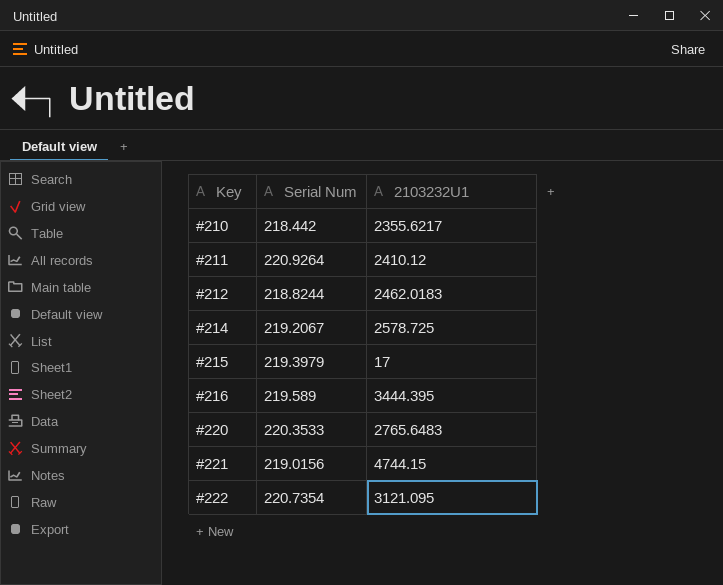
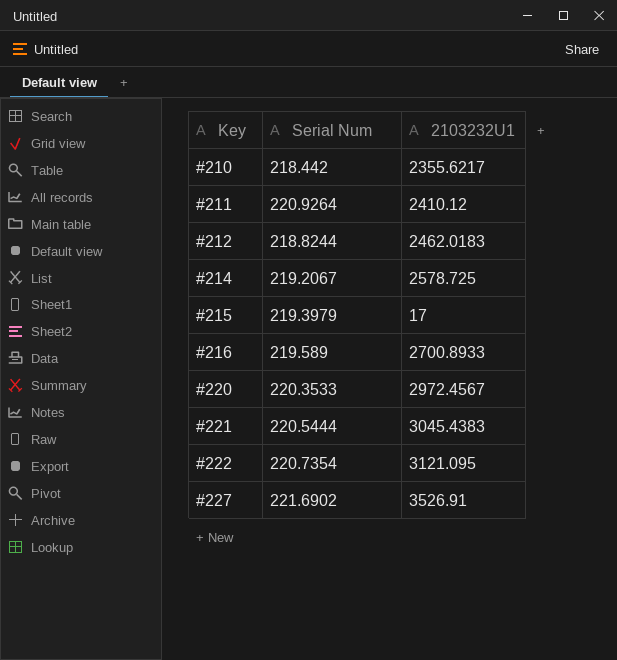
#216 | 2103232U1: 3444.395 -> 2700.8933
#220 | 2103232U1: 2765.6483 -> 2972.4567
#221 | Serial Num: 219.0156 -> 220.5444
#221 | 2103232U1: 4744.15 -> 3045.4383
row #227: none -> 221.6902 | 3526.91

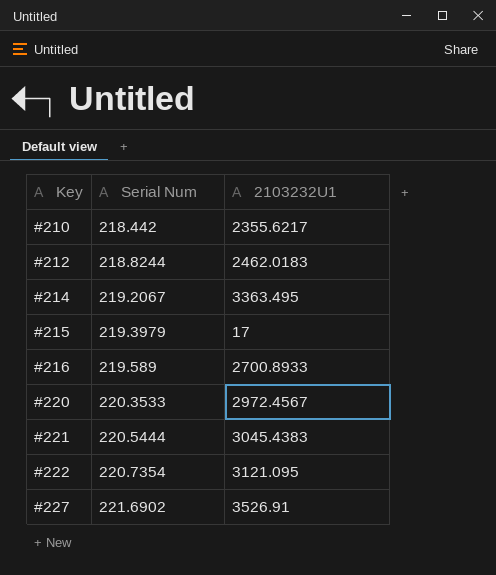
row #211: 220.9264 | 2410.12 -> none
#214 | 2103232U1: 2578.725 -> 3363.495

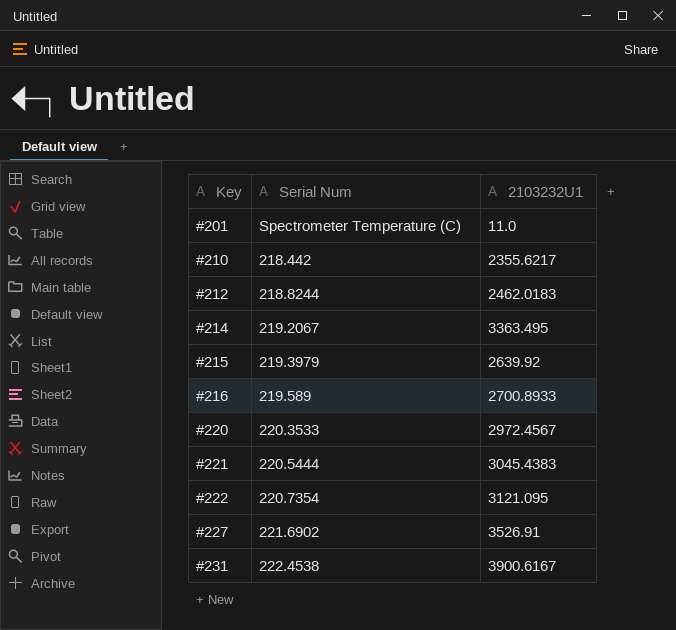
row #201: none -> Spectrometer Temperature (C) | 11.0
#215 | 2103232U1: 17 -> 2639.92
row #231: none -> 222.4538 | 3900.6167

